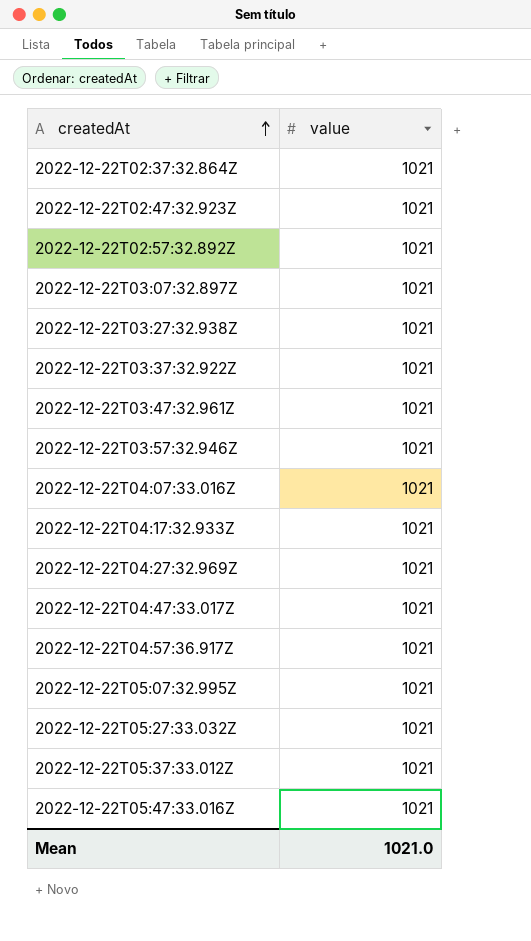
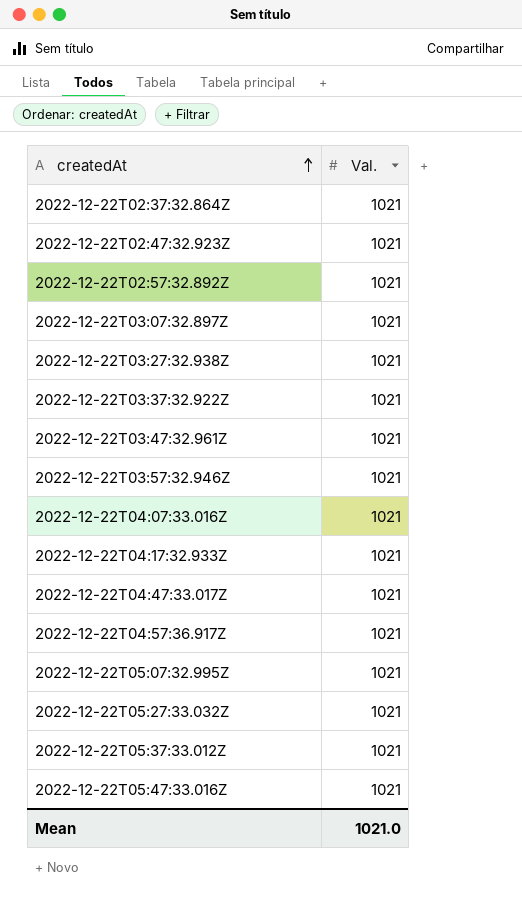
column name: value -> Val.
row 2022-12-22T04:27:32.969Z: 1021 -> none

